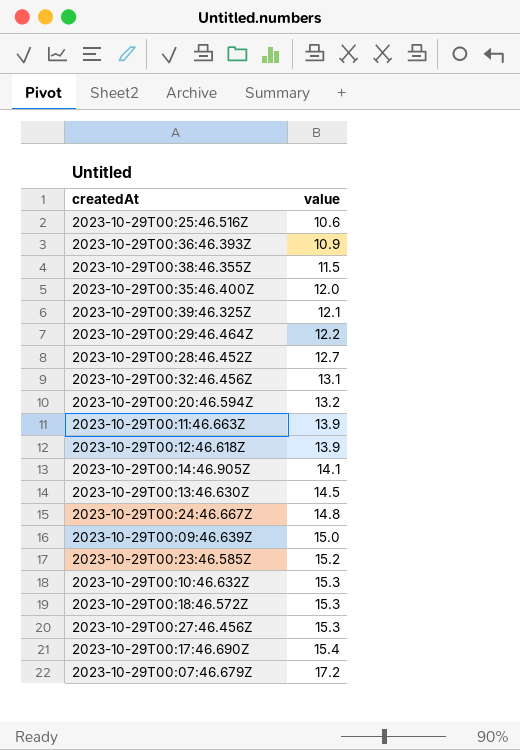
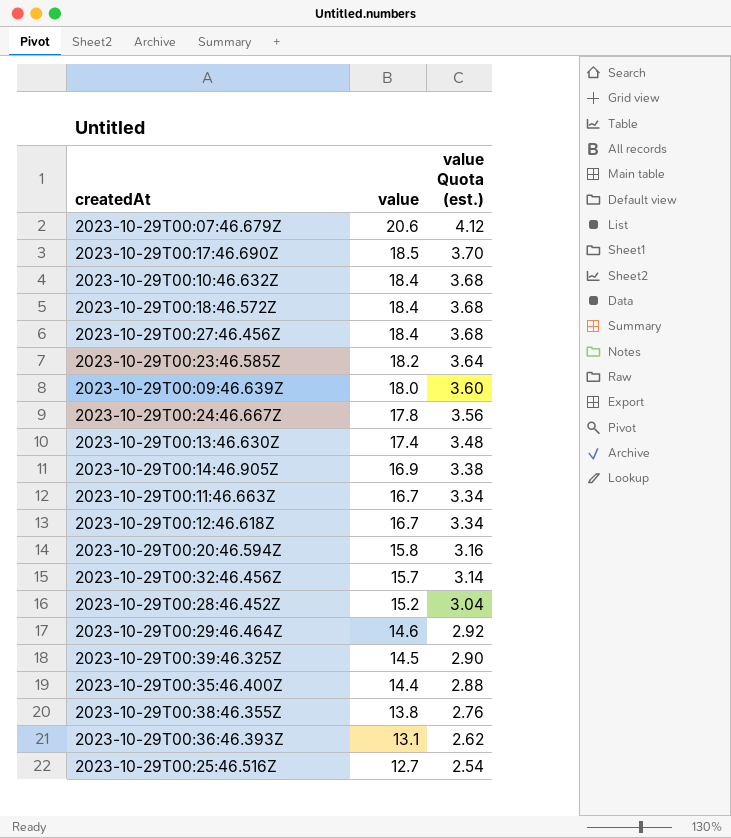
row order: value ascending -> value descending
column value Quota (est.) | formula: none -> [value] * 0.2
2023-10-29T00:07:46.679Z | value: 17.2 -> 20.6
2023-10-29T00:17:46.690Z | value: 15.4 -> 18.5
2023-10-29T00:10:46.632Z | value: 15.3 -> 18.4
2023-10-29T00:18:46.572Z | value: 15.3 -> 18.4
2023-10-29T00:27:46.456Z | value: 15.3 -> 18.4
2023-10-29T00:23:46.585Z | value: 15.2 -> 18.2
2023-10-29T00:09:46.639Z | value: 15.0 -> 18.0
2023-10-29T00:24:46.667Z | value: 14.8 -> 17.8
2023-10-29T00:13:46.630Z | value: 14.5 -> 17.4
2023-10-29T00:14:46.905Z | value: 14.1 -> 16.9
2023-10-29T00:11:46.663Z | value: 13.9 -> 16.7
2023-10-29T00:12:46.618Z | value: 13.9 -> 16.7
2023-10-29T00:20:46.594Z | value: 13.2 -> 15.8
2023-10-29T00:32:46.456Z | value: 13.1 -> 15.7
2023-10-29T00:28:46.452Z | value: 12.7 -> 15.2
2023-10-29T00:29:46.464Z | value: 12.2 -> 14.6
2023-10-29T00:39:46.325Z | value: 12.1 -> 14.5
2023-10-29T00:35:46.400Z | value: 12.0 -> 14.4
2023-10-29T00:38:46.355Z | value: 11.5 -> 13.8
2023-10-29T00:36:46.393Z | value: 10.9 -> 13.1
2023-10-29T00:25:46.516Z | value: 10.6 -> 12.7

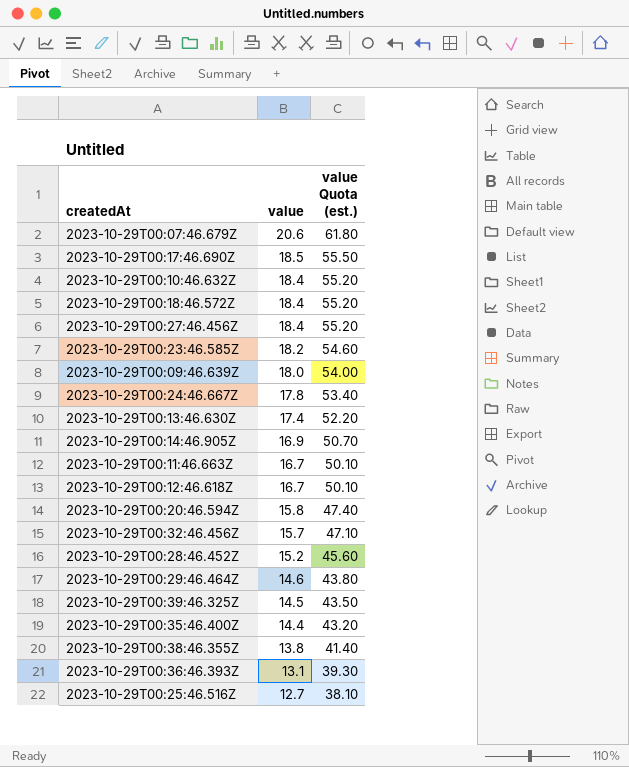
column value Quota (est.) | formula: [value] * 0.2 -> [value] * 3

